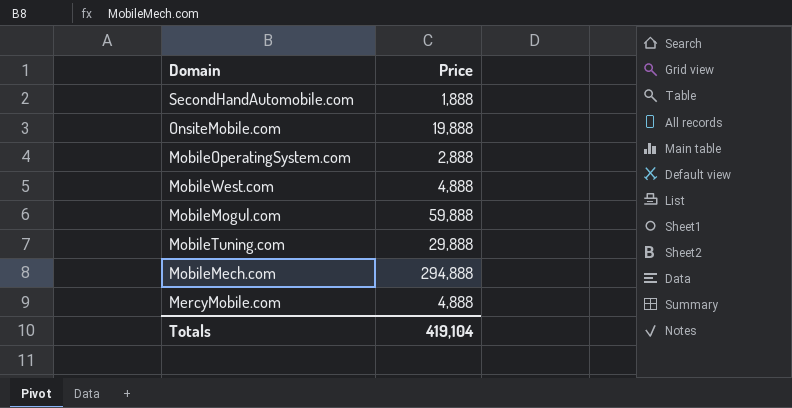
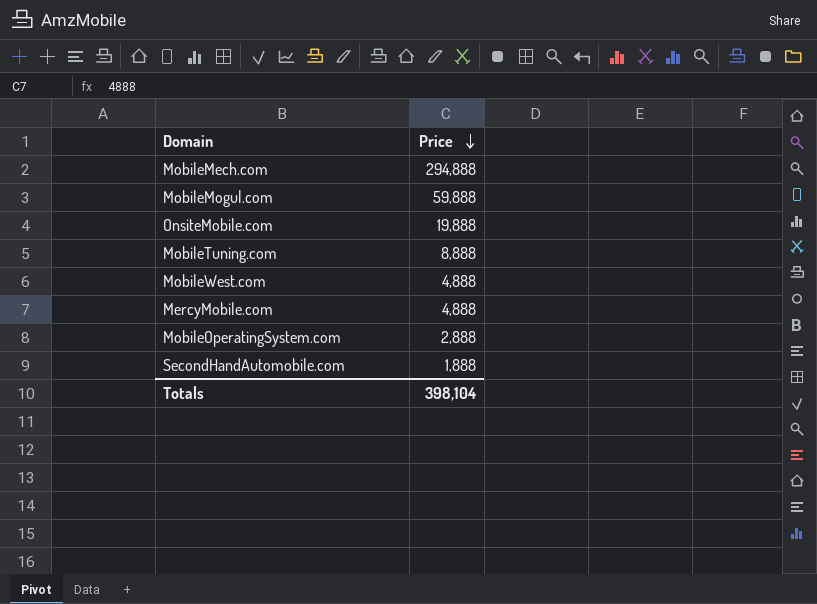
row order: none -> Price descending
MobileTuning.com | Price: 29,888 -> 8,888
Totals | Price: 419,104 -> 398,104

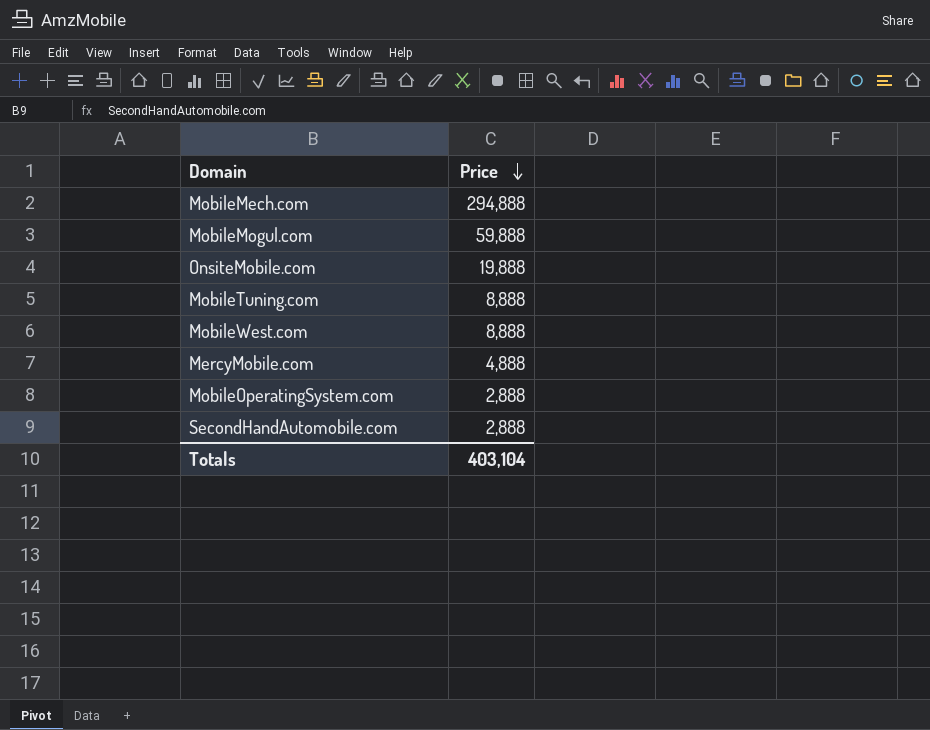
MobileWest.com | Price: 4,888 -> 8,888
SecondHandAutomobile.com | Price: 1,888 -> 2,888
Totals | Price: 398,104 -> 403,104

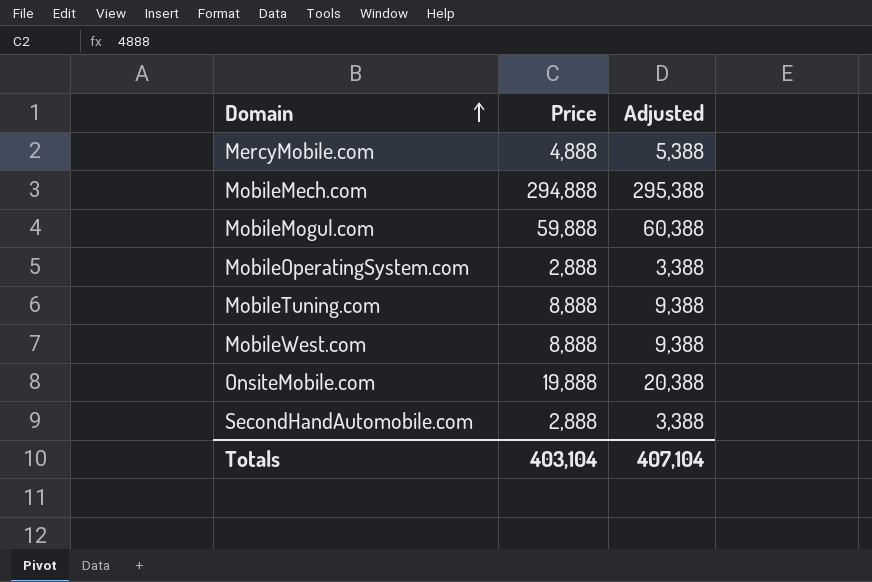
row order: Price descending -> Domain ascending
column Adjusted | formula: none -> [Price] + 500

